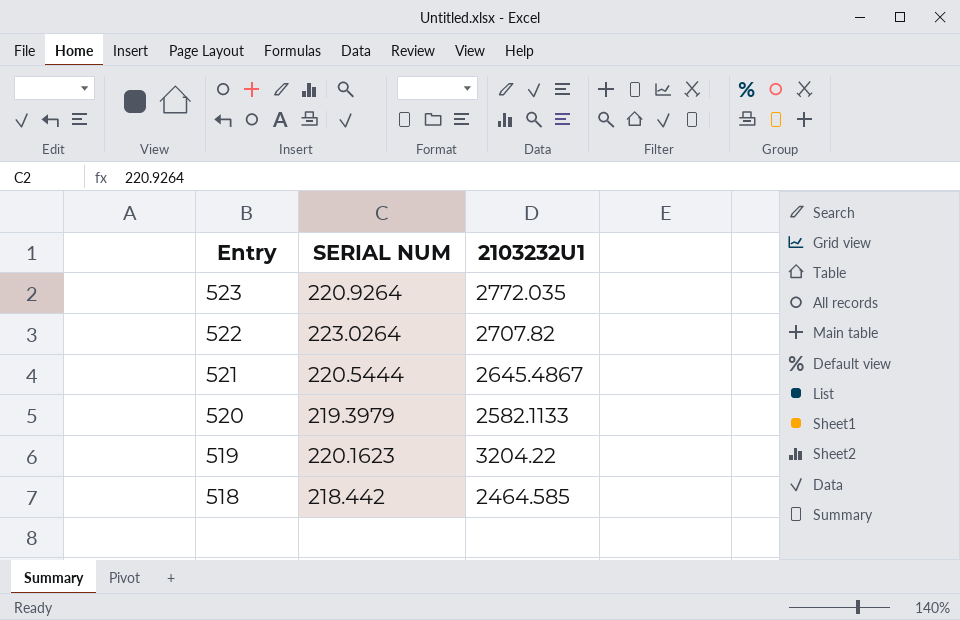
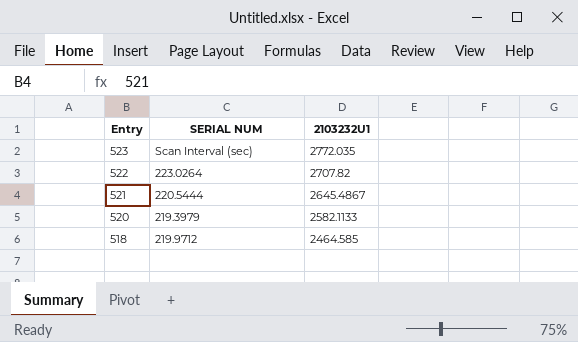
row 519: 220.1623 | 3204.22 -> none
523 | SERIAL NUM: 220.9264 -> Scan Interval (sec)
518 | SERIAL NUM: 218.442 -> 219.9712

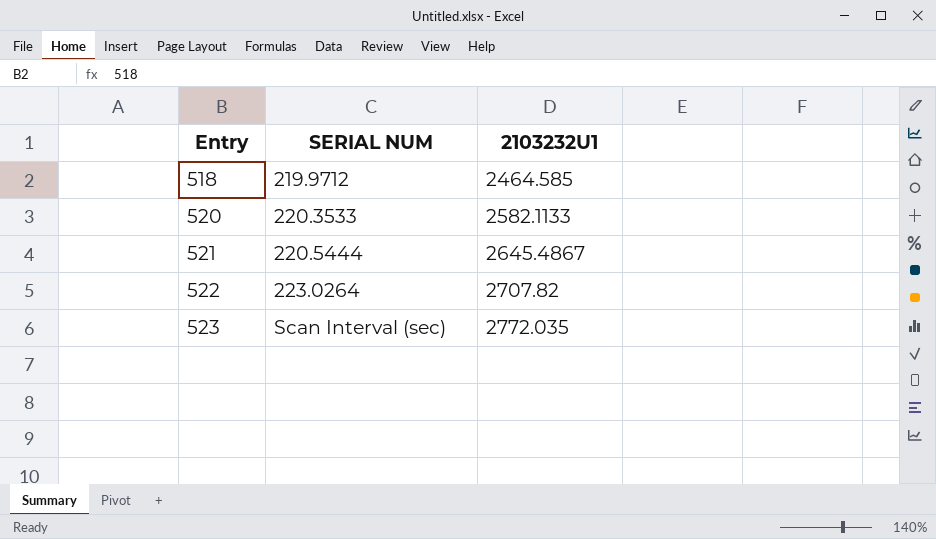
row order: Entry descending -> Entry ascending
520 | SERIAL NUM: 219.3979 -> 220.3533

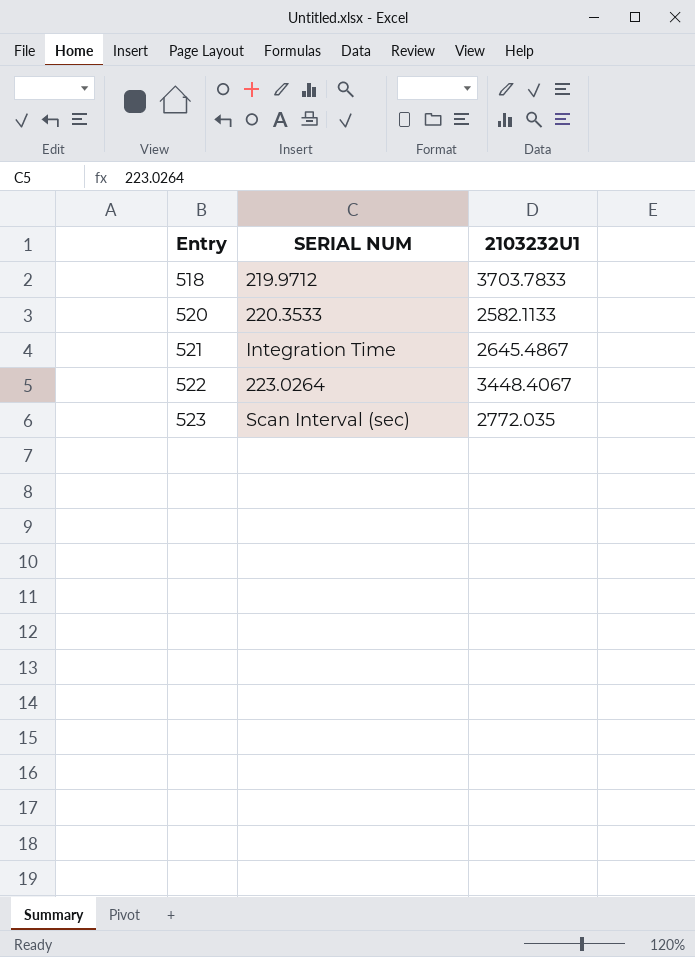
518 | 2103232U1: 2464.585 -> 3703.7833
521 | SERIAL NUM: 220.5444 -> Integration Time
522 | 2103232U1: 2707.82 -> 3448.4067

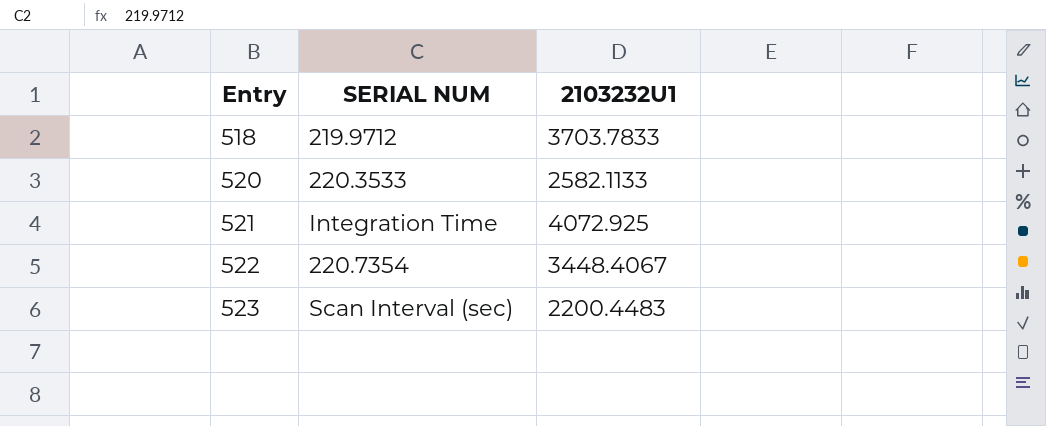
521 | 2103232U1: 2645.4867 -> 4072.925
522 | SERIAL NUM: 223.0264 -> 220.7354
523 | 2103232U1: 2772.035 -> 2200.4483

